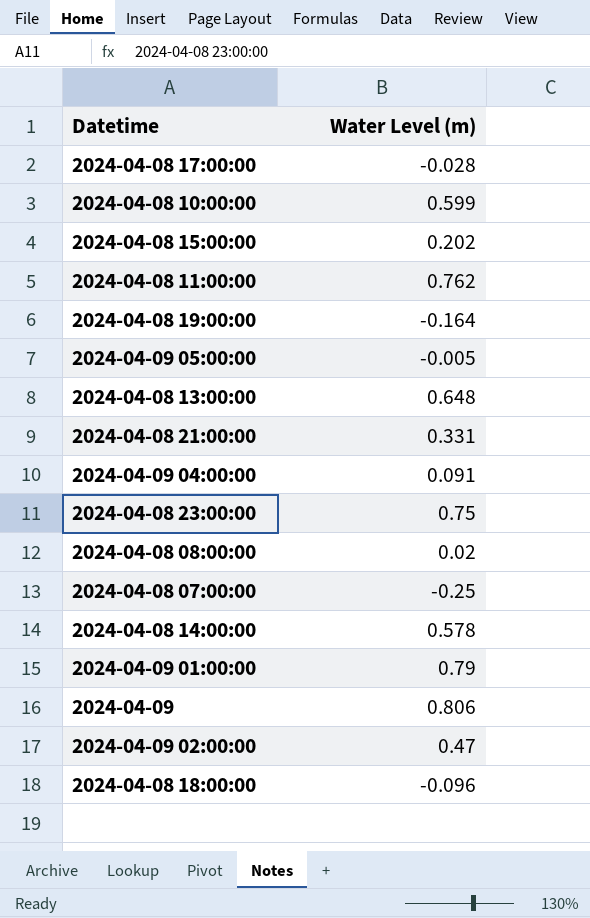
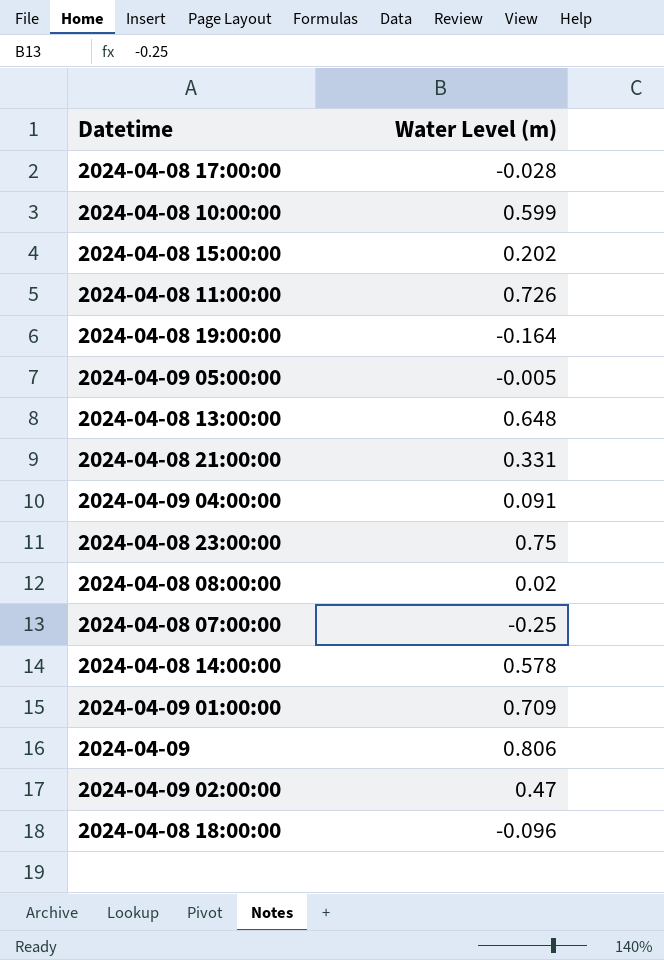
2024-04-08 11:00:00 | Water Level (m): 0.762 -> 0.726
2024-04-09 01:00:00 | Water Level (m): 0.79 -> 0.709

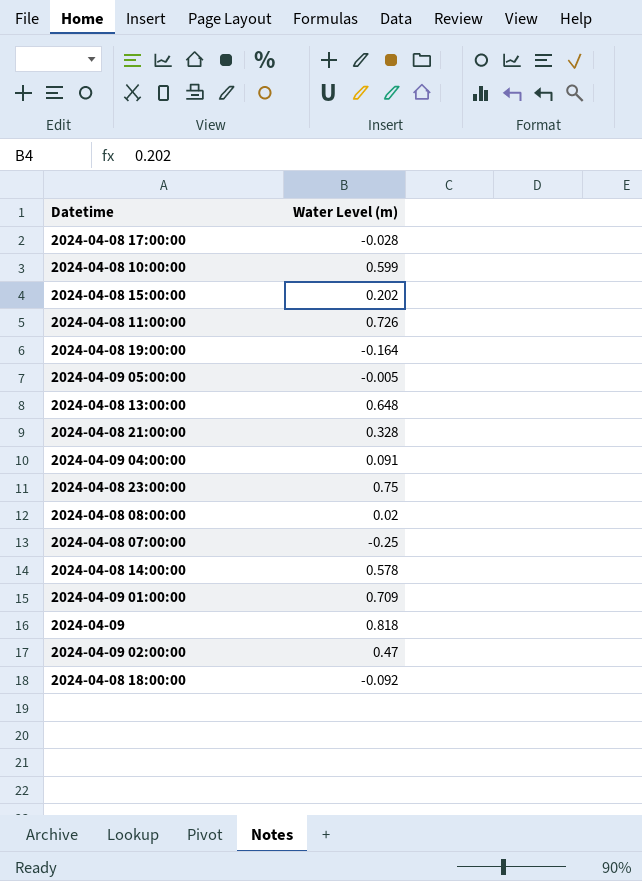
2024-04-08 21:00:00 | Water Level (m): 0.331 -> 0.328
2024-04-09 | Water Level (m): 0.806 -> 0.818
2024-04-08 18:00:00 | Water Level (m): -0.096 -> -0.092

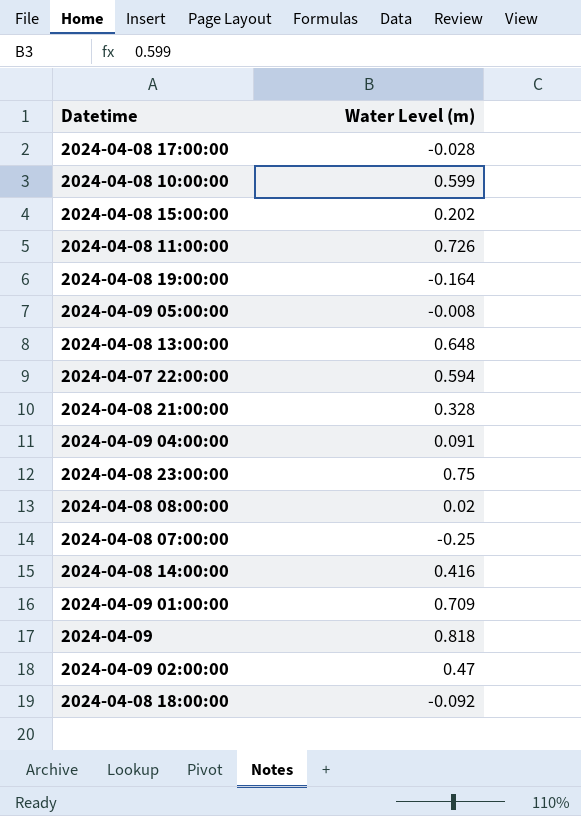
2024-04-09 05:00:00 | Water Level (m): -0.005 -> -0.008
row 2024-04-07 22:00:00: none -> 0.594
2024-04-08 14:00:00 | Water Level (m): 0.578 -> 0.416

